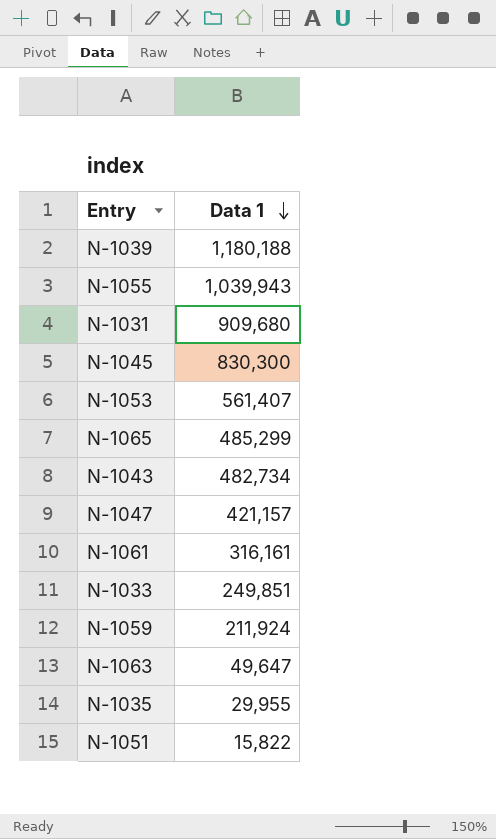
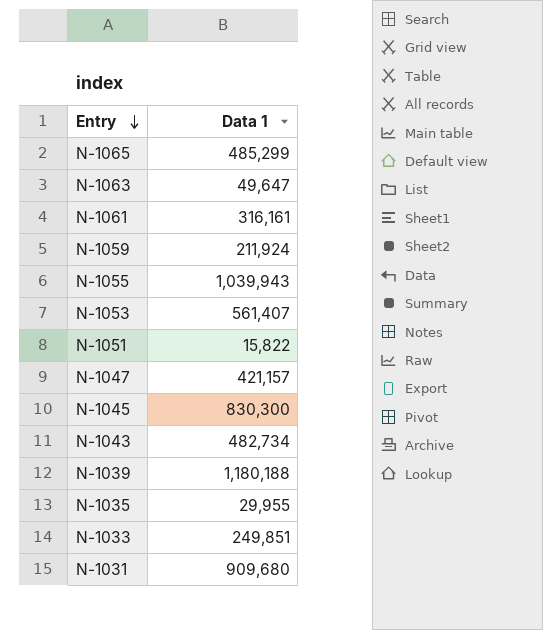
row order: Data 1 descending -> Entry descending

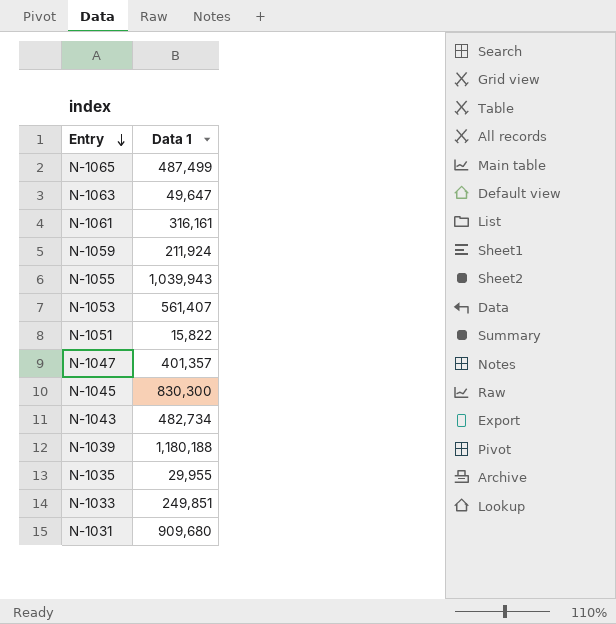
N-1065 | Data 1: 485,299 -> 487,499
N-1047 | Data 1: 421,157 -> 401,357

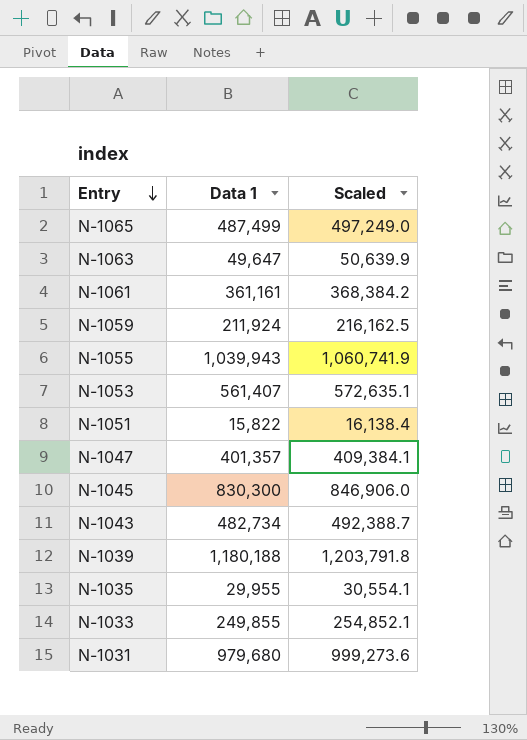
column Scaled | formula: none -> [Data 1] * 1.02
N-1061 | Data 1: 316,161 -> 361,161
N-1033 | Data 1: 249,851 -> 249,855
N-1031 | Data 1: 909,680 -> 979,680

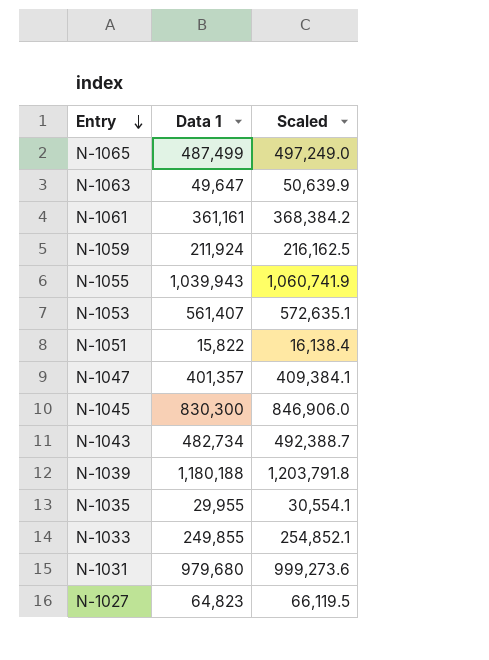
row N-1027: none -> 64,823 | 66,119.5

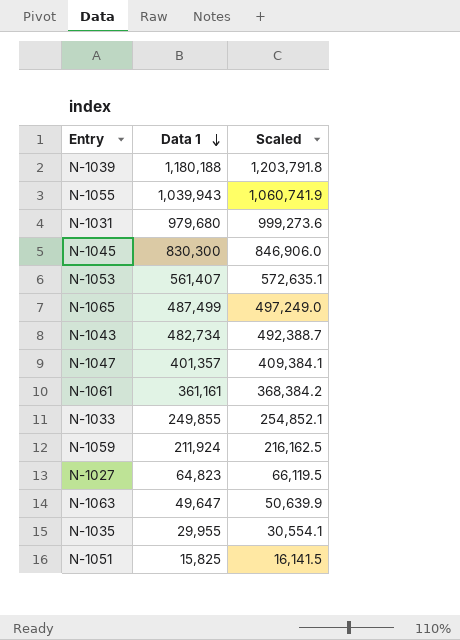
row order: Entry descending -> Data 1 descending
N-1051 | Data 1: 15,822 -> 15,825
N-1051 | Scaled: 16,138.4 -> 16,141.5

